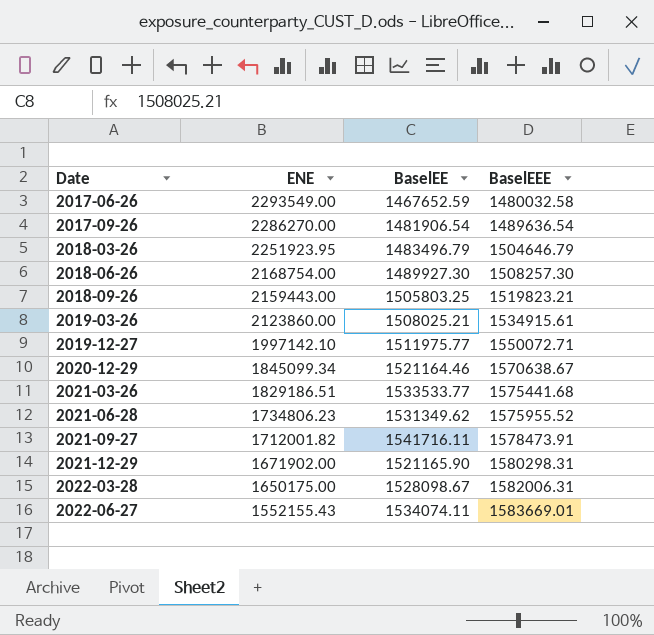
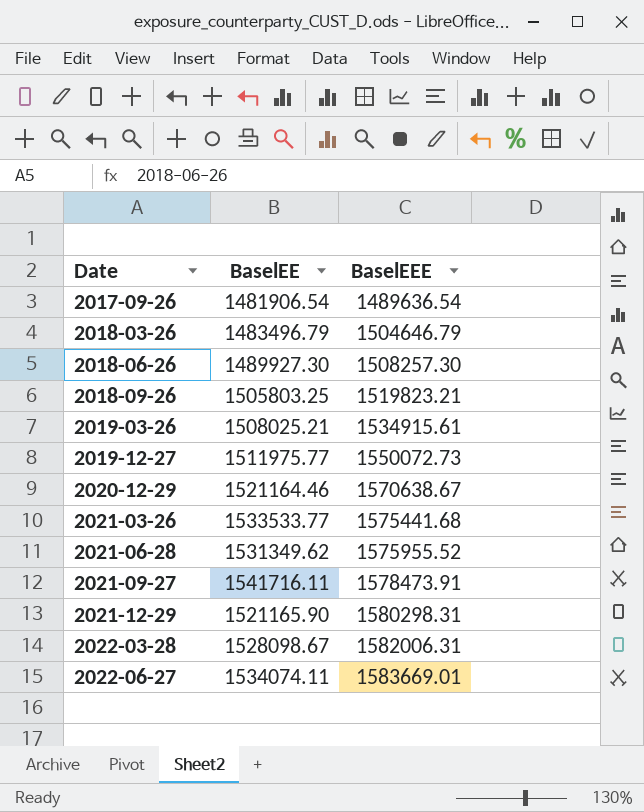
column ENE | position: 2 -> none
row 2017-06-26: 2293549.00 | 1467652.59 | 1480032.58 -> none
2019-12-27 | BaselEEE: 1550072.71 -> 1550072.73

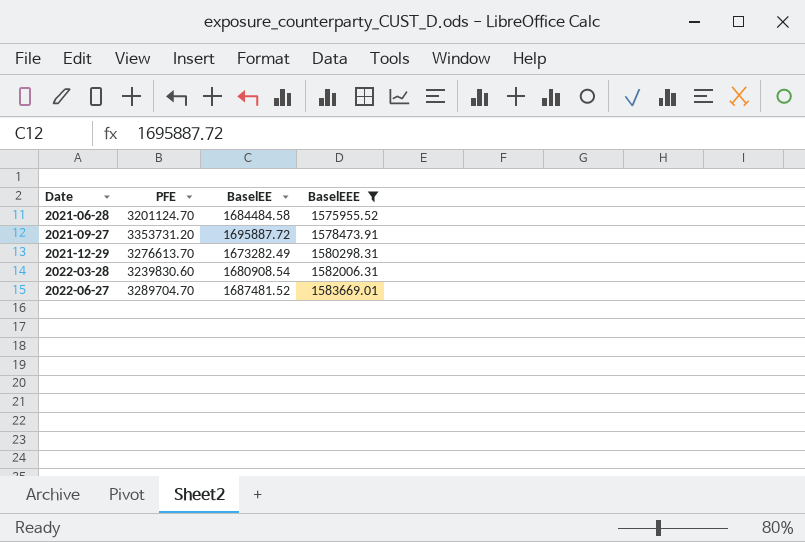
filter: none -> BaselEEE >= 1575955.52
column PFE | position: none -> 2
2021-06-28 | BaselEE: 1531349.62 -> 1684484.58
2021-09-27 | BaselEE: 1541716.11 -> 1695887.72
2021-12-29 | BaselEE: 1521165.90 -> 1673282.49
2022-03-28 | BaselEE: 1528098.67 -> 1680908.54
2022-06-27 | BaselEE: 1534074.11 -> 1687481.52

